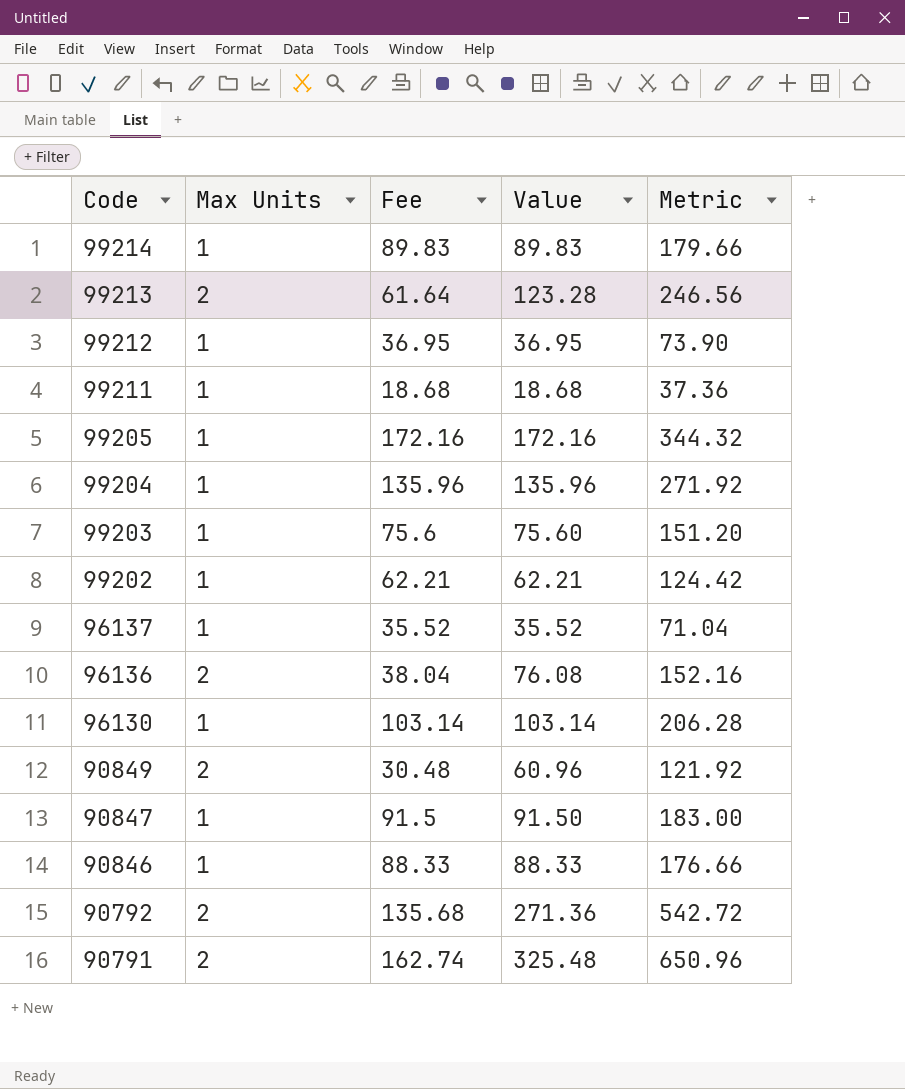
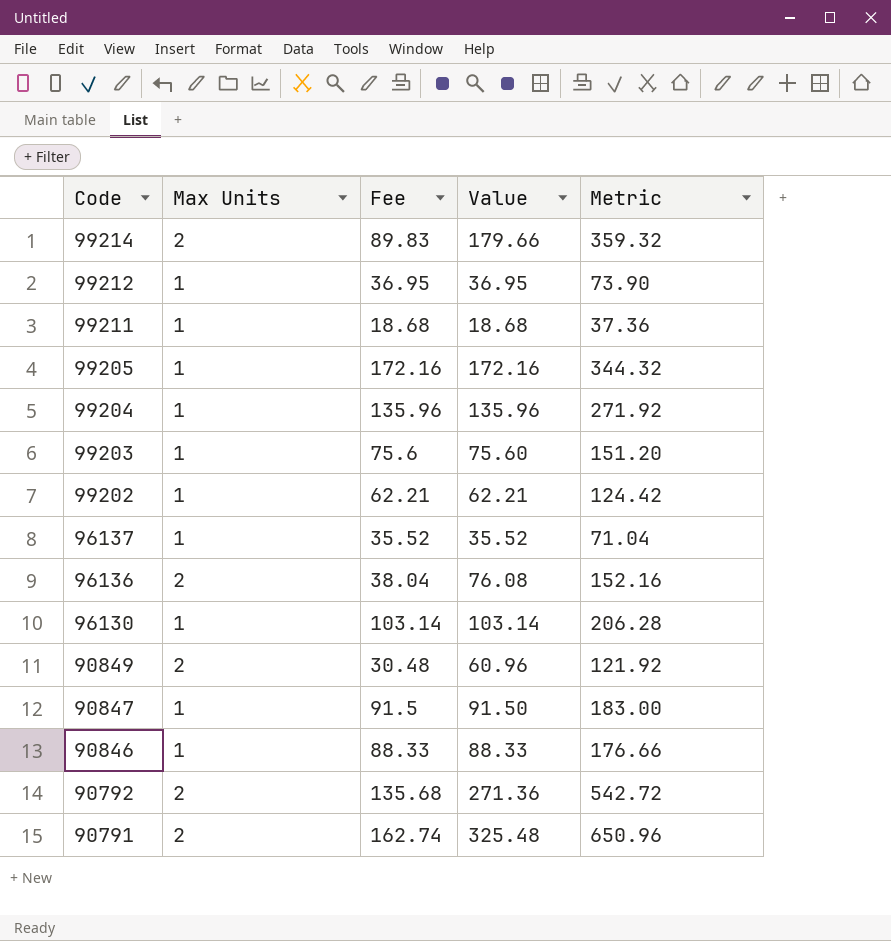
row 99213: 2 | 61.64 | 123.28 | 246.56 -> none
99214 | Max Units: 1 -> 2
99214 | Value: 89.83 -> 179.66
99214 | Metric: 179.66 -> 359.32

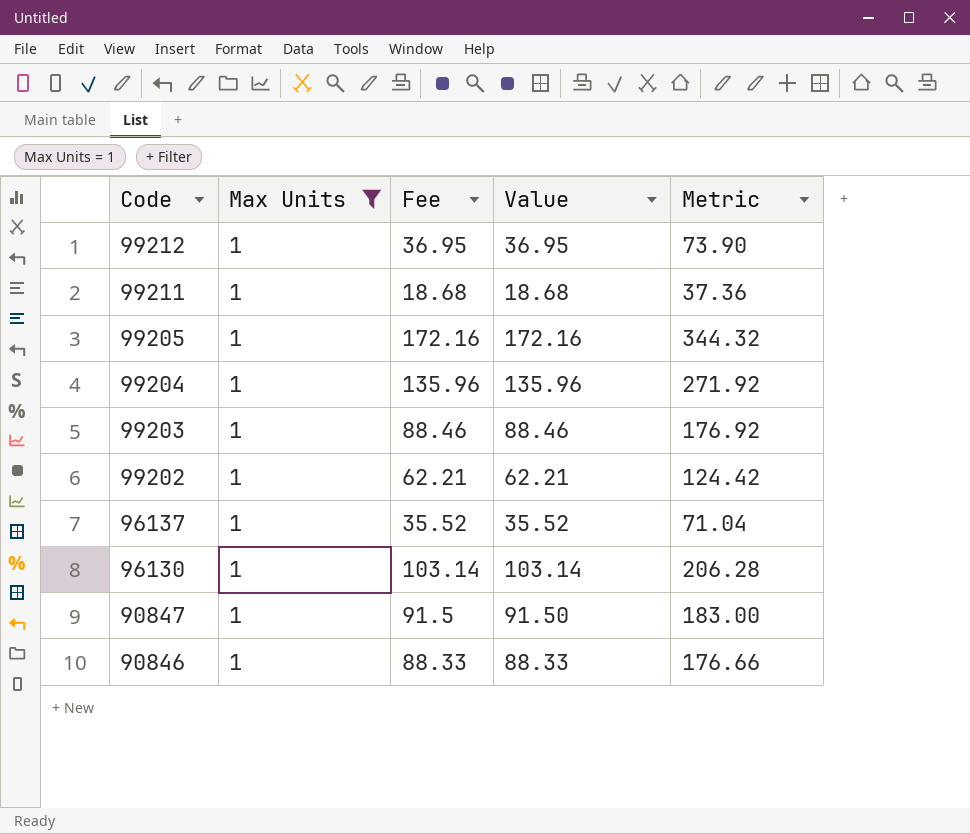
filter: none -> Max Units = 1
99203 | Fee: 75.6 -> 88.46
99203 | Value: 75.60 -> 88.46
99203 | Metric: 151.20 -> 176.92

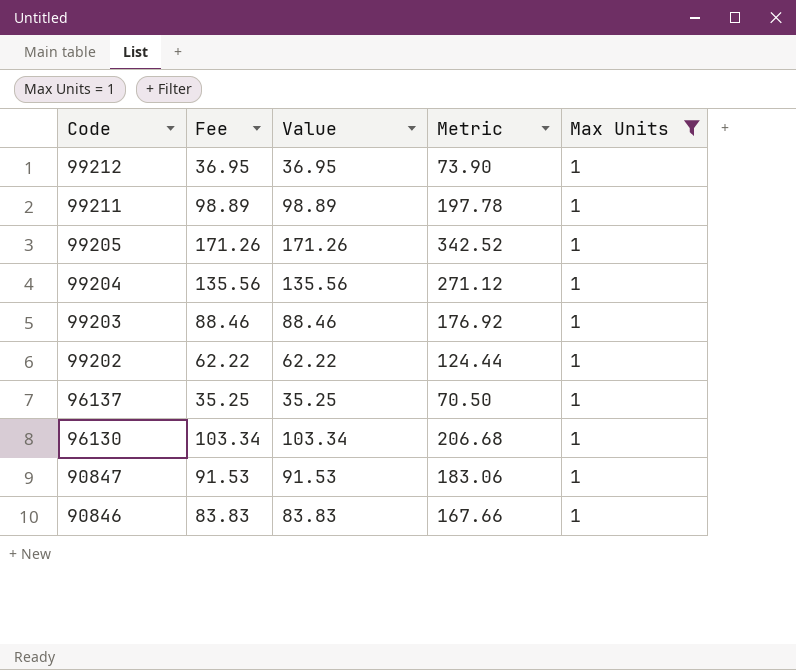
column Max Units | position: 2 -> 5
99211 | Fee: 18.68 -> 98.89
99211 | Value: 18.68 -> 98.89
99211 | Metric: 37.36 -> 197.78
99205 | Fee: 172.16 -> 171.26
99205 | Value: 172.16 -> 171.26
99205 | Metric: 344.32 -> 342.52
99204 | Fee: 135.96 -> 135.56
99204 | Value: 135.96 -> 135.56
99204 | Metric: 271.92 -> 271.12
99202 | Fee: 62.21 -> 62.22
99202 | Value: 62.21 -> 62.22
99202 | Metric: 124.42 -> 124.44
96137 | Fee: 35.52 -> 35.25
96137 | Value: 35.52 -> 35.25
96137 | Metric: 71.04 -> 70.50
96130 | Fee: 103.14 -> 103.34
96130 | Value: 103.14 -> 103.34
96130 | Metric: 206.28 -> 206.68
90847 | Fee: 91.5 -> 91.53
90847 | Value: 91.50 -> 91.53
90847 | Metric: 183.00 -> 183.06
90846 | Fee: 88.33 -> 83.83
90846 | Value: 88.33 -> 83.83
90846 | Metric: 176.66 -> 167.66

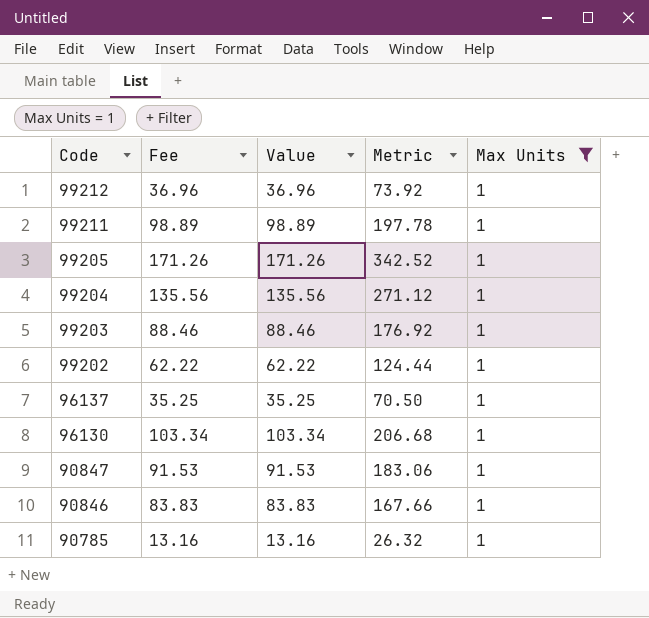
99212 | Fee: 36.95 -> 36.96
99212 | Value: 36.95 -> 36.96
99212 | Metric: 73.90 -> 73.92
row 90785: none -> 13.16 | 13.16 | 26.32 | 1

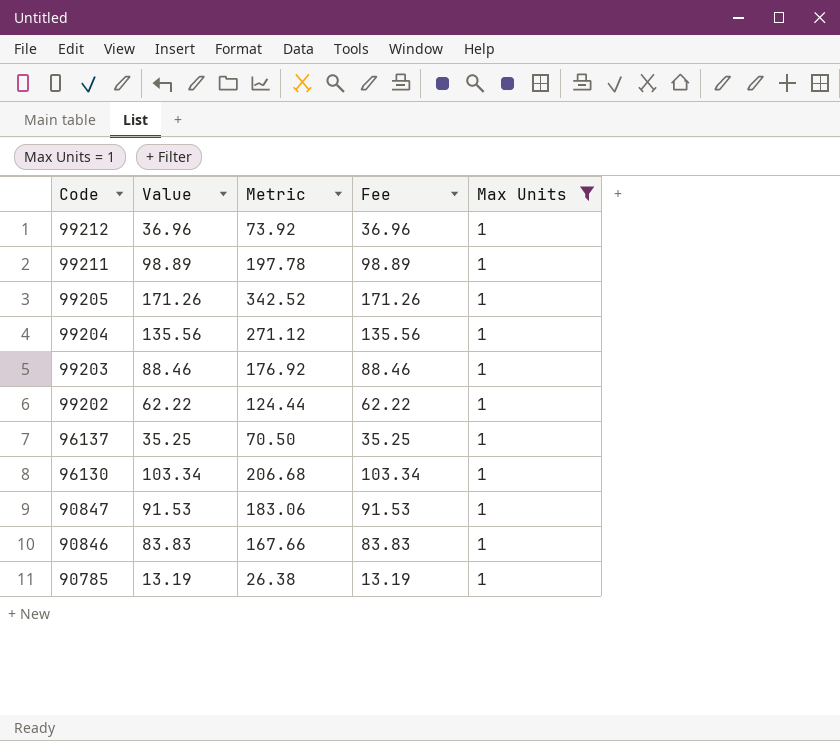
column Fee | position: 2 -> 4
90785 | Value: 13.16 -> 13.19
90785 | Metric: 26.32 -> 26.38
90785 | Fee: 13.16 -> 13.19

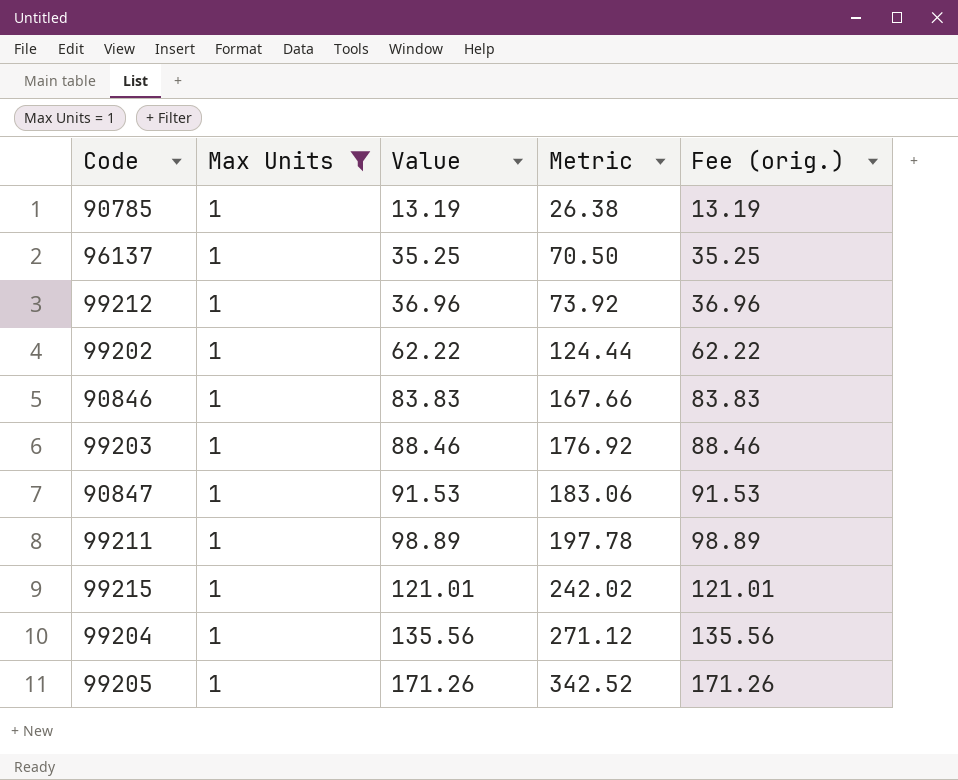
row order: Code descending -> Value ascending
column Max Units | position: 5 -> 2
column name: Fee -> Fee (orig.)
row 96130: 103.34 | 206.68 | 103.34 | 1 -> none
row 99215: none -> 1 | 121.01 | 242.02 | 121.01

